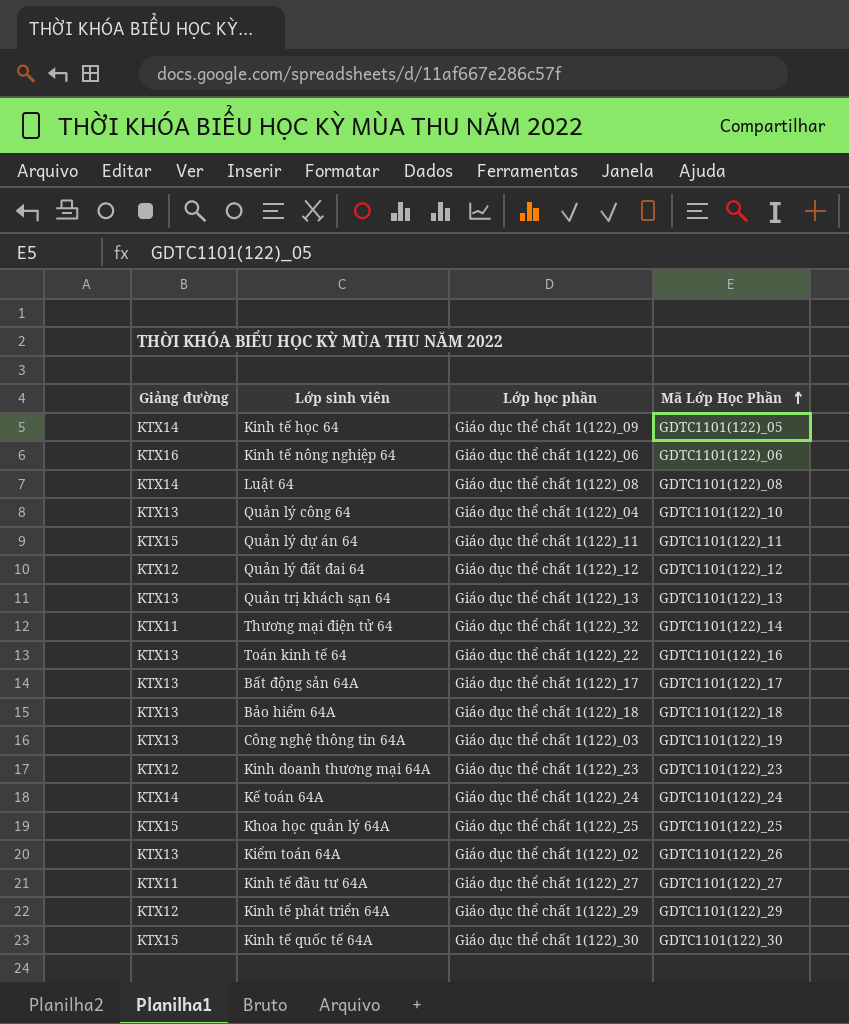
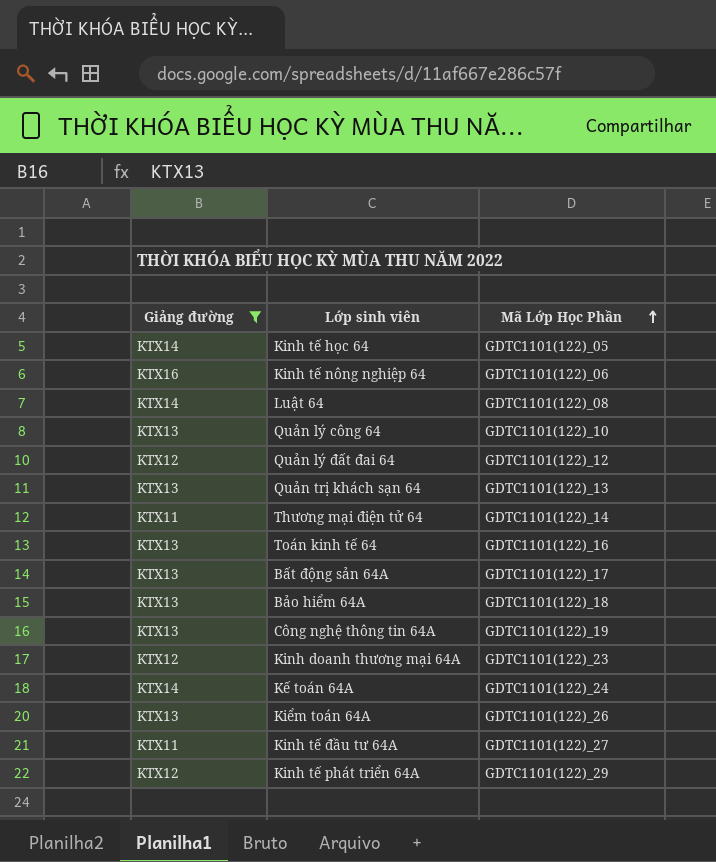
filter: none -> Giảng đường != KTX15
column Lớp học phần | position: 3 -> none

